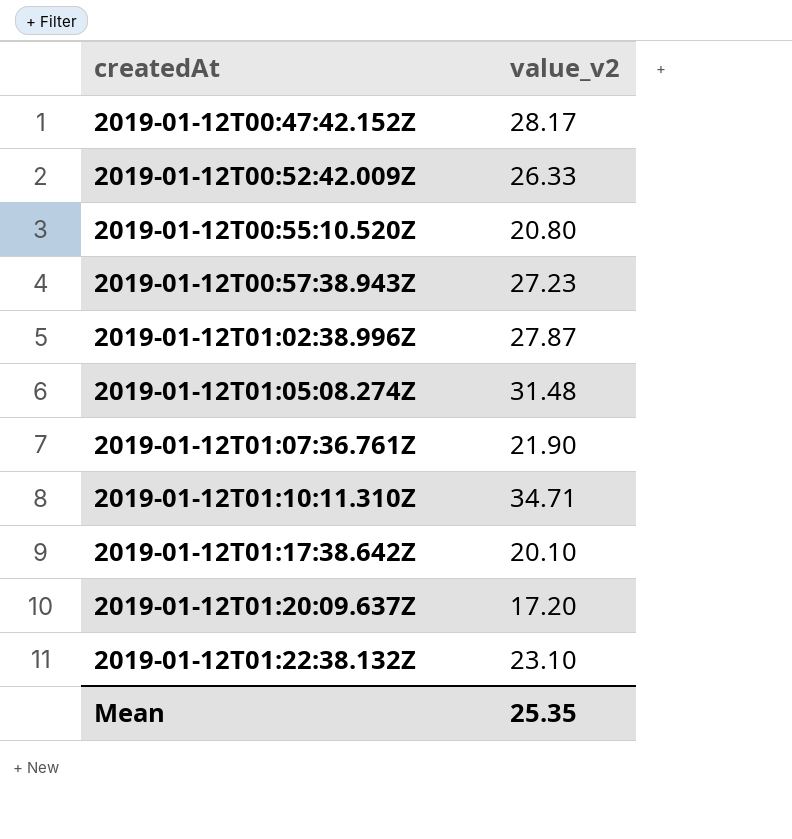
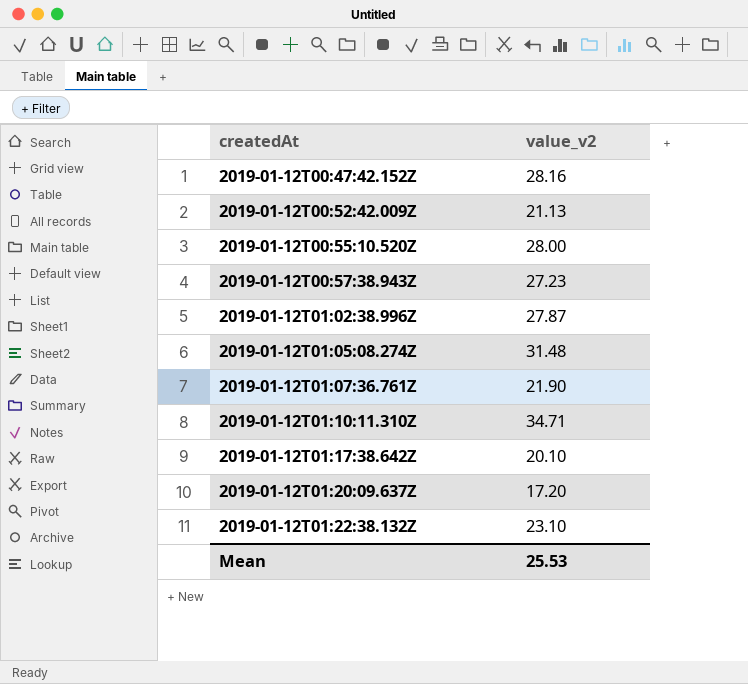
2019-01-12T00:47:42.152Z | value_v2: 28.17 -> 28.16
2019-01-12T00:52:42.009Z | value_v2: 26.33 -> 21.13
2019-01-12T00:55:10.520Z | value_v2: 20.80 -> 28.00
Mean | value_v2: 25.35 -> 25.53

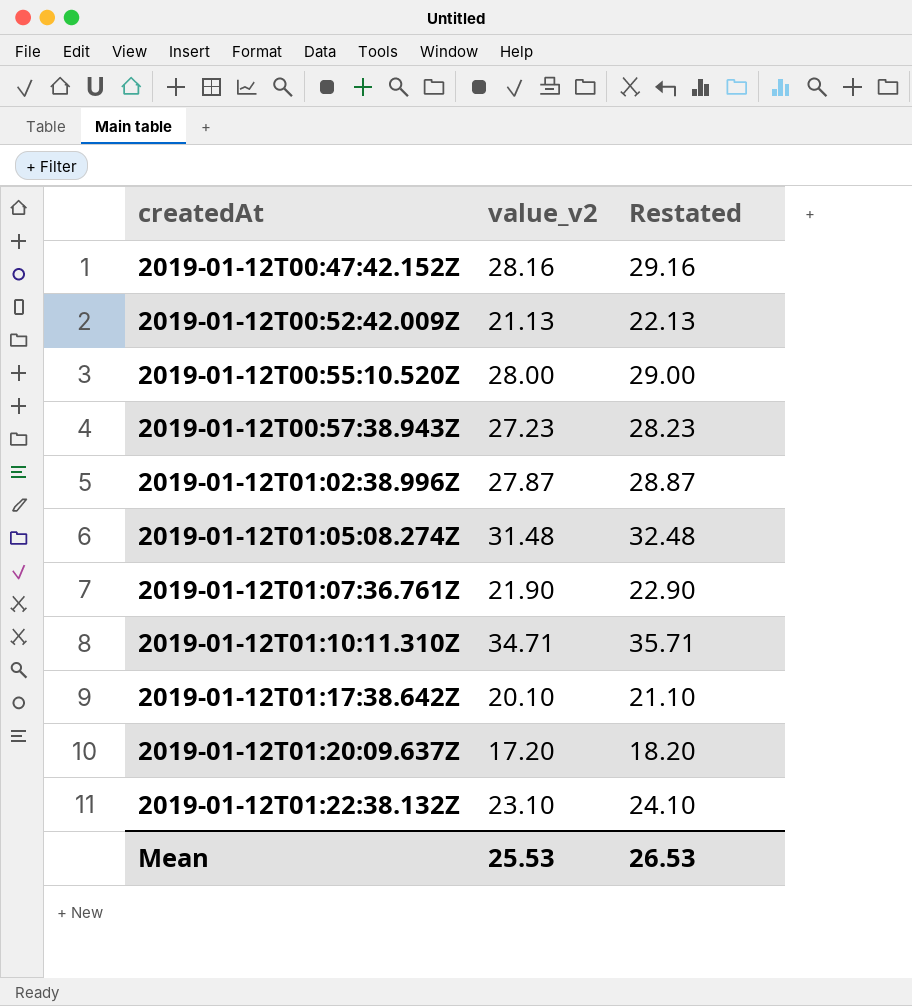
column Restated | formula: none -> [value_v2] + 1

